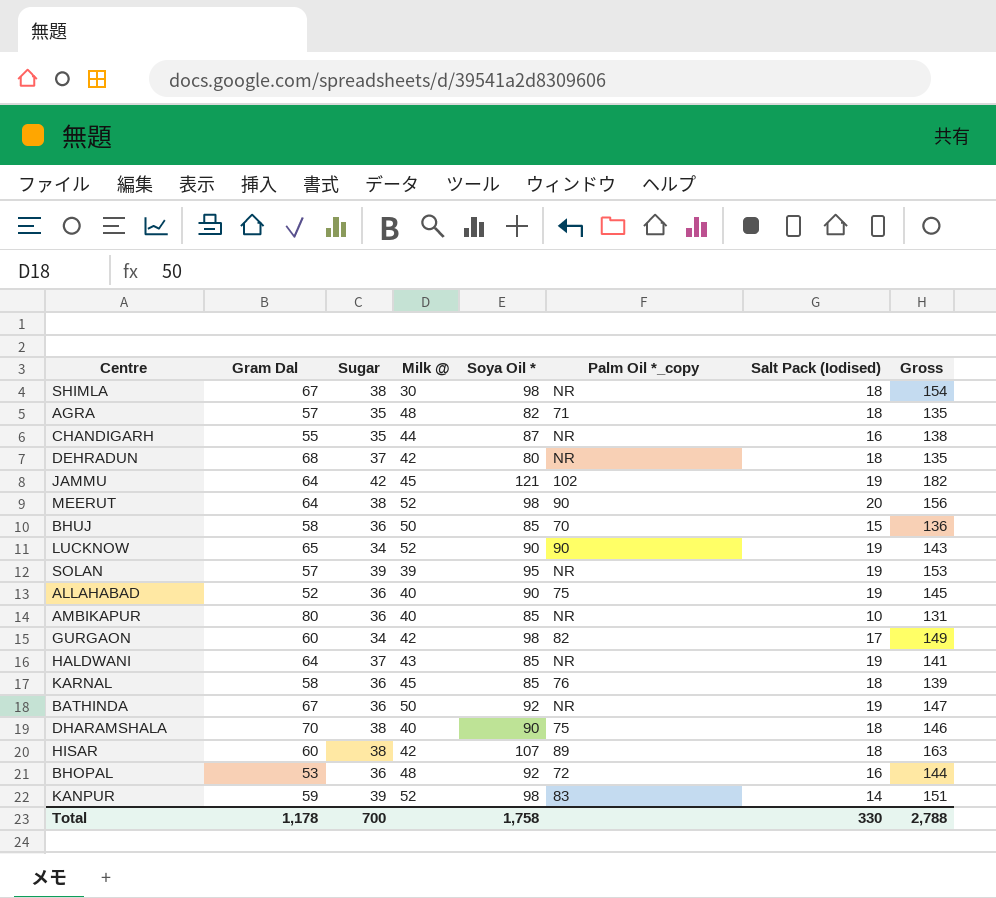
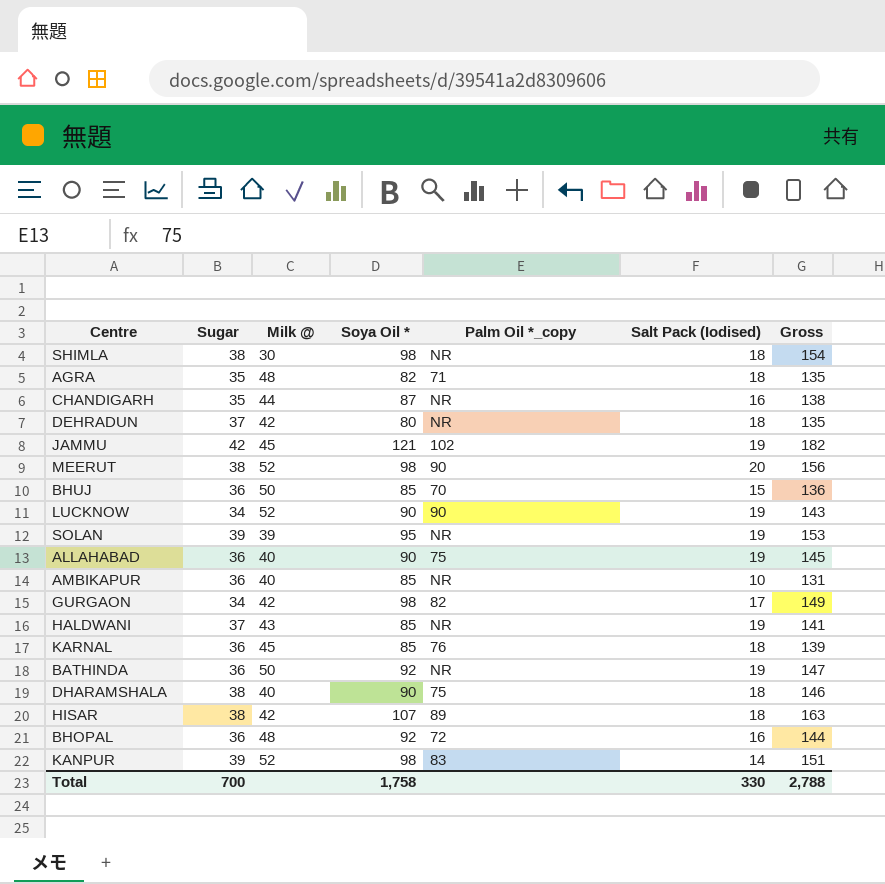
column Gram Dal | position: 2 -> none

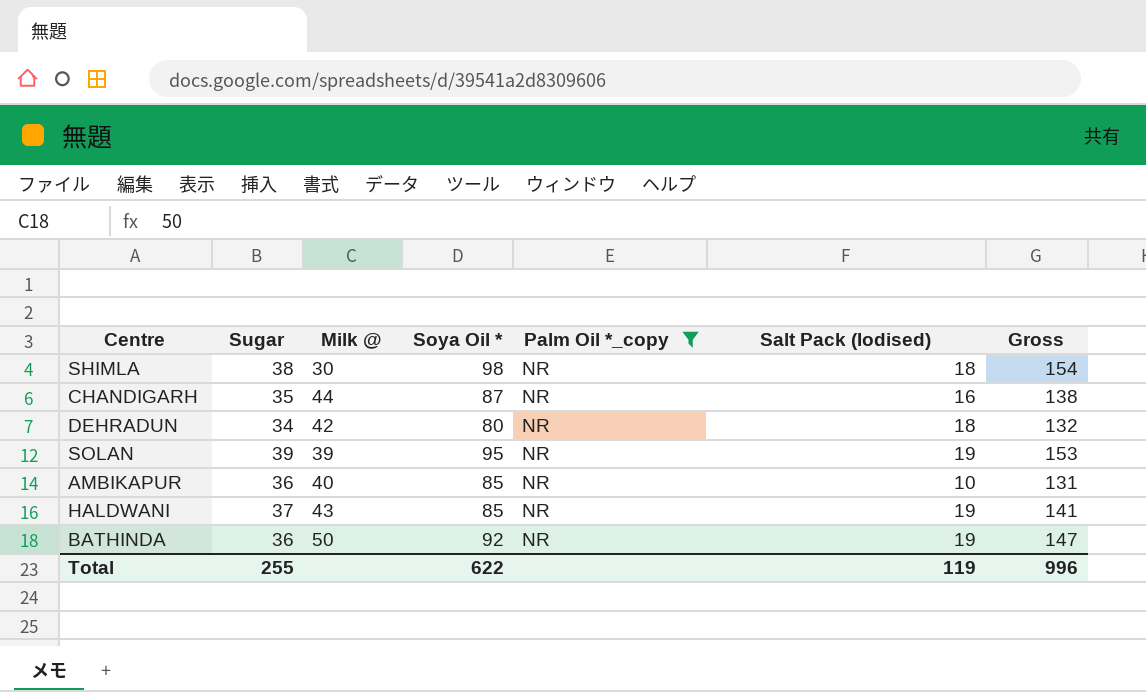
filter: none -> Palm Oil *_copy = NR
DEHRADUN | Sugar: 37 -> 34
DEHRADUN | Gross: 135 -> 132
Total | Sugar: 700 -> 255
Total | Soya Oil *: 1,758 -> 622
Total | Salt Pack (Iodised): 330 -> 119
Total | Gross: 2,788 -> 996

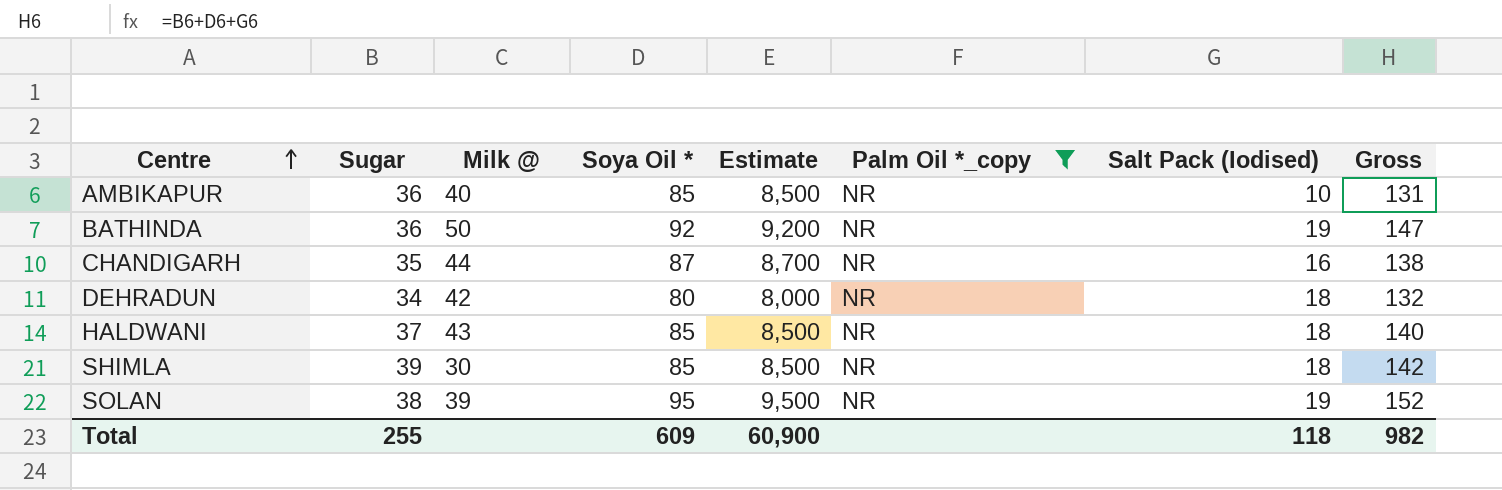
row order: none -> Centre ascending
column Estimate | formula: none -> [Soya Oil *] * 100
HALDWANI | Salt Pack (Iodised): 19 -> 18
HALDWANI | Gross: 141 -> 140
SHIMLA | Sugar: 38 -> 39
SHIMLA | Soya Oil *: 98 -> 85
SHIMLA | Gross: 154 -> 142
SOLAN | Sugar: 39 -> 38
SOLAN | Gross: 153 -> 152
Total | Soya Oil *: 622 -> 609
Total | Salt Pack (Iodised): 119 -> 118
Total | Gross: 996 -> 982

